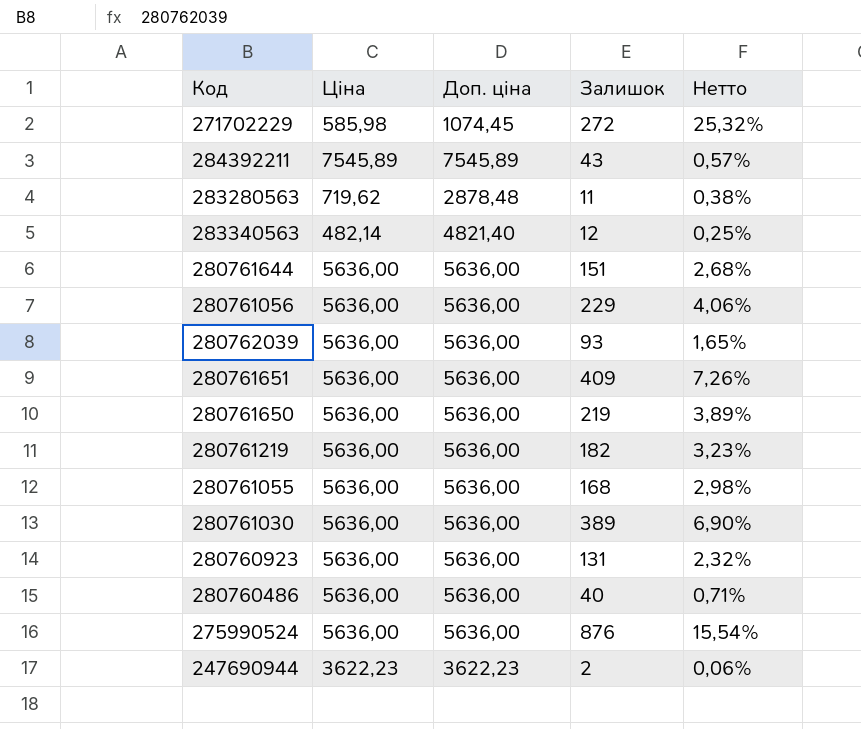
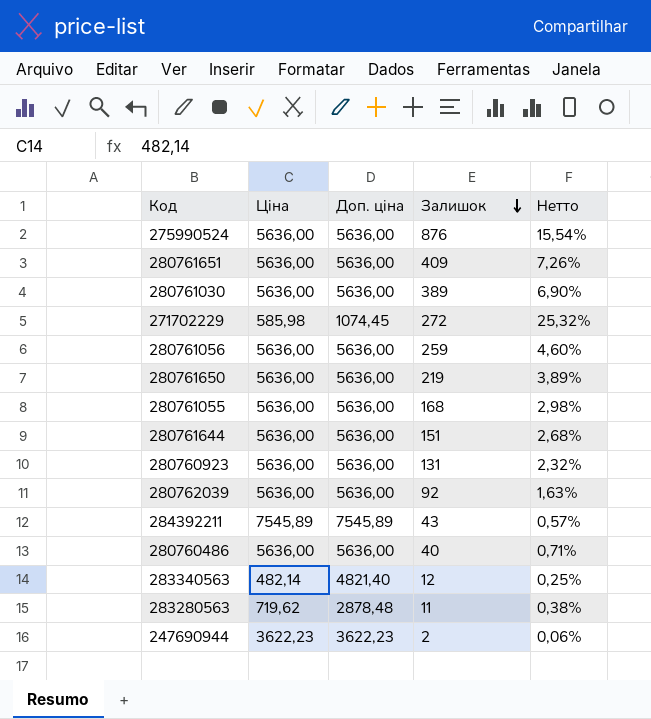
row order: none -> Залишок descending
row 280761219: 5636,00 | 5636,00 | 182 | 3,23% -> none
280761056 | Залишок: 229 -> 259
280761056 | Нетто: 4,06% -> 4,60%
280762039 | Залишок: 93 -> 92
280762039 | Нетто: 1,65% -> 1,63%

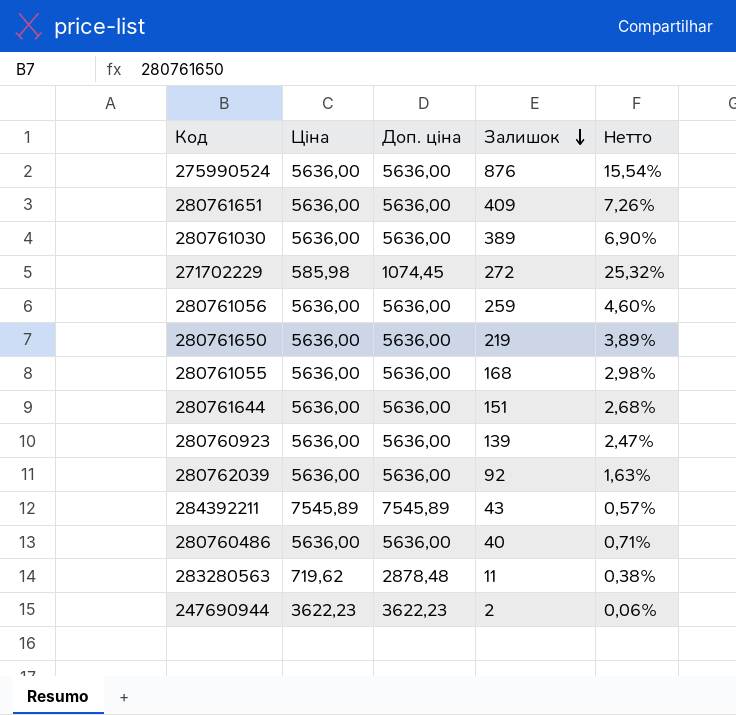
row 283340563: 482,14 | 4821,40 | 12 | 0,25% -> none
280760923 | Залишок: 131 -> 139
280760923 | Нетто: 2,32% -> 2,47%

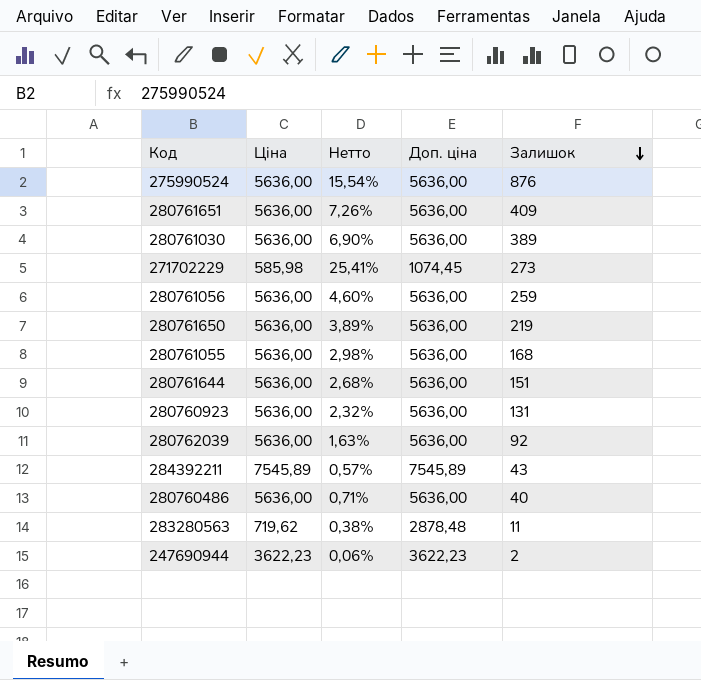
column Нетто | position: 5 -> 3
271702229 | Нетто: 25,32% -> 25,41%
271702229 | Залишок: 272 -> 273
280760923 | Нетто: 2,47% -> 2,32%
280760923 | Залишок: 139 -> 131

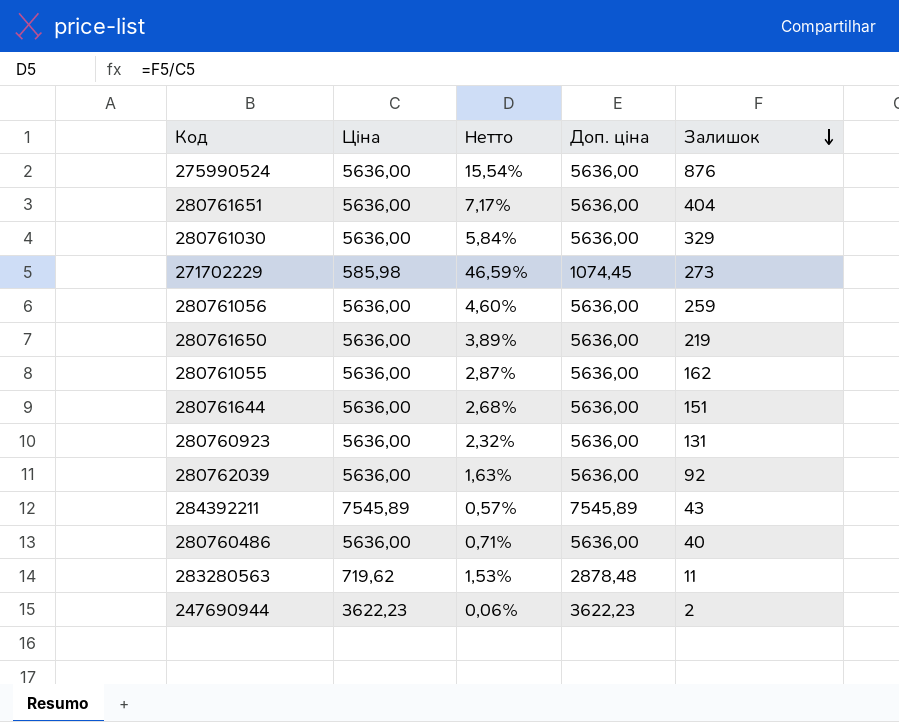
column Нетто | formula: [Залишок] / [Доп. ціна] -> [Залишок] / [Ціна]
280761651 | Залишок: 409 -> 404
280761030 | Залишок: 389 -> 329
280761055 | Залишок: 168 -> 162

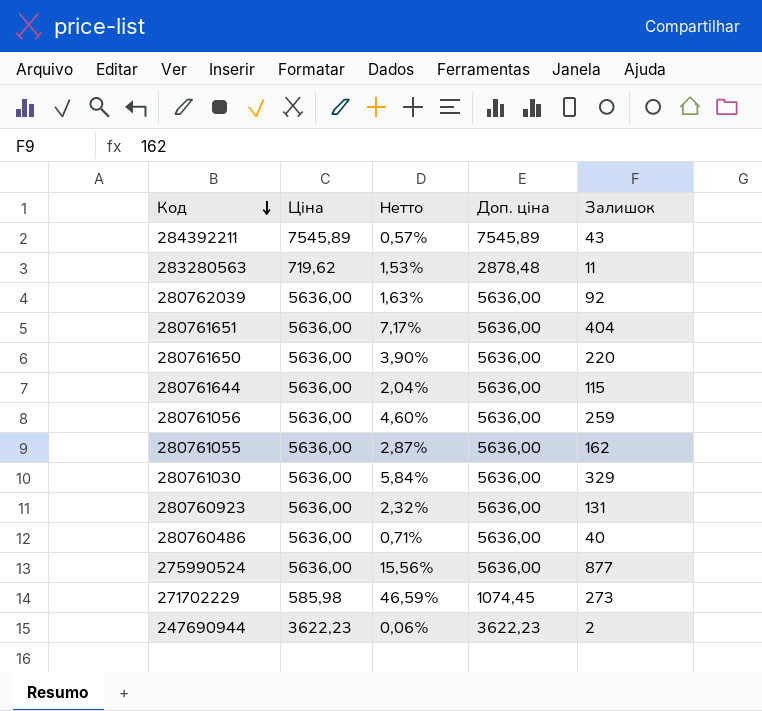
row order: Залишок descending -> Код descending
280761650 | Нетто: 3,89% -> 3,90%
280761650 | Залишок: 219 -> 220
280761644 | Нетто: 2,68% -> 2,04%
280761644 | Залишок: 151 -> 115
275990524 | Нетто: 15,54% -> 15,56%
275990524 | Залишок: 876 -> 877

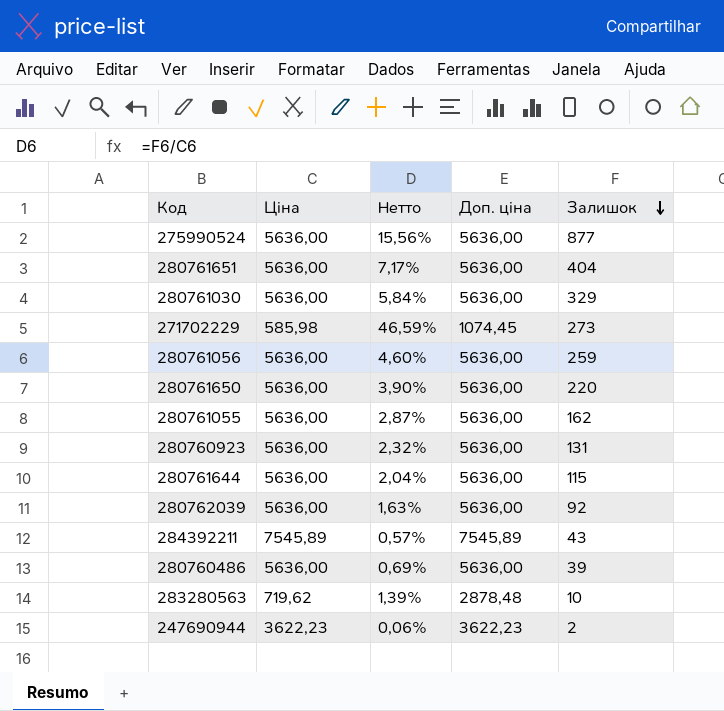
row order: Код descending -> Залишок descending
280760486 | Нетто: 0,71% -> 0,69%
280760486 | Залишок: 40 -> 39
283280563 | Нетто: 1,53% -> 1,39%
283280563 | Залишок: 11 -> 10

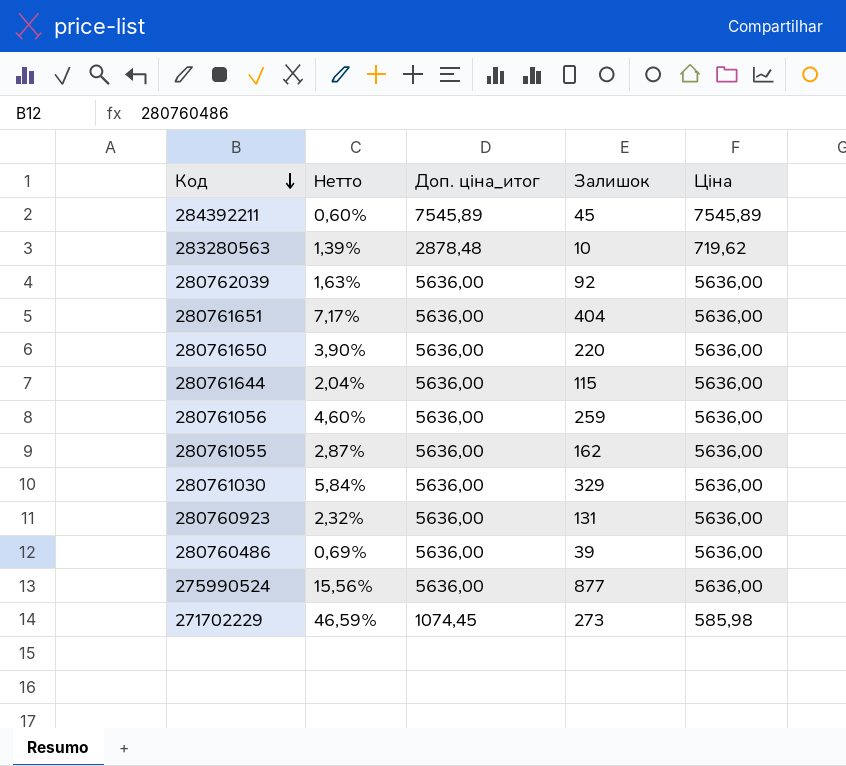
row order: Залишок descending -> Код descending
column name: Доп. ціна -> Доп. ціна_итог
column Ціна | position: 2 -> 5
row 247690944: 3622,23 | 0,06% | 3622,23 | 2 -> none
284392211 | Нетто: 0,57% -> 0,60%
284392211 | Залишок: 43 -> 45

